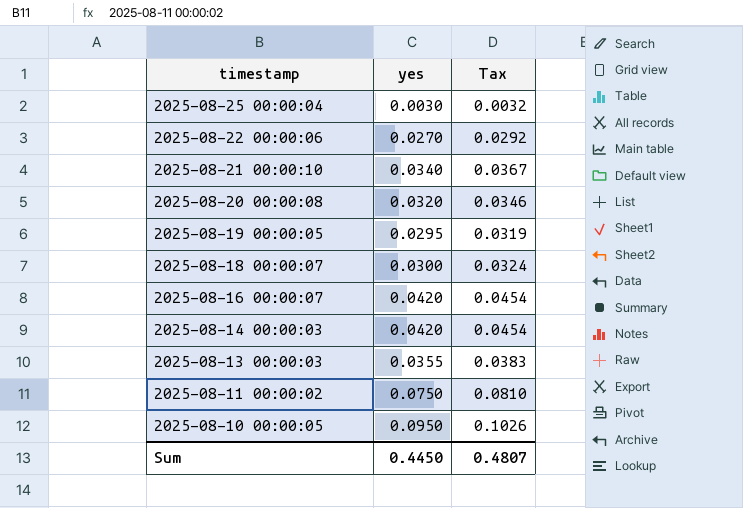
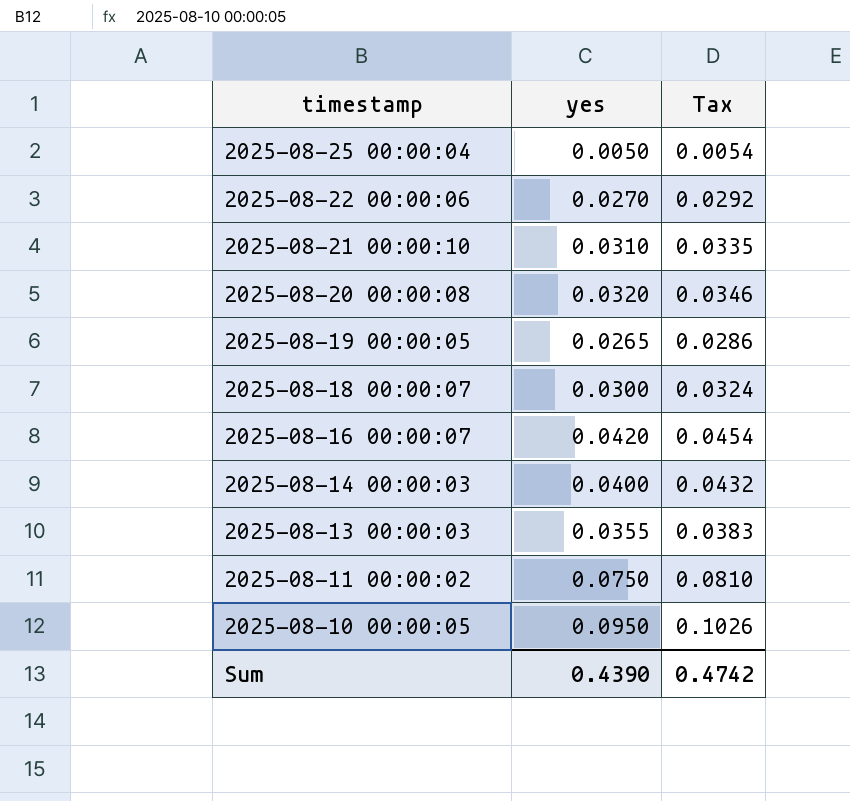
2025-08-25 00:00:04 | yes: 0.0030 -> 0.0050
2025-08-25 00:00:04 | Tax: 0.0032 -> 0.0054
2025-08-21 00:00:10 | yes: 0.0340 -> 0.0310
2025-08-21 00:00:10 | Tax: 0.0367 -> 0.0335
2025-08-19 00:00:05 | yes: 0.0295 -> 0.0265
2025-08-19 00:00:05 | Tax: 0.0319 -> 0.0286
2025-08-14 00:00:03 | yes: 0.0420 -> 0.0400
2025-08-14 00:00:03 | Tax: 0.0454 -> 0.0432
Sum | yes: 0.4450 -> 0.4390
Sum | Tax: 0.4807 -> 0.4742

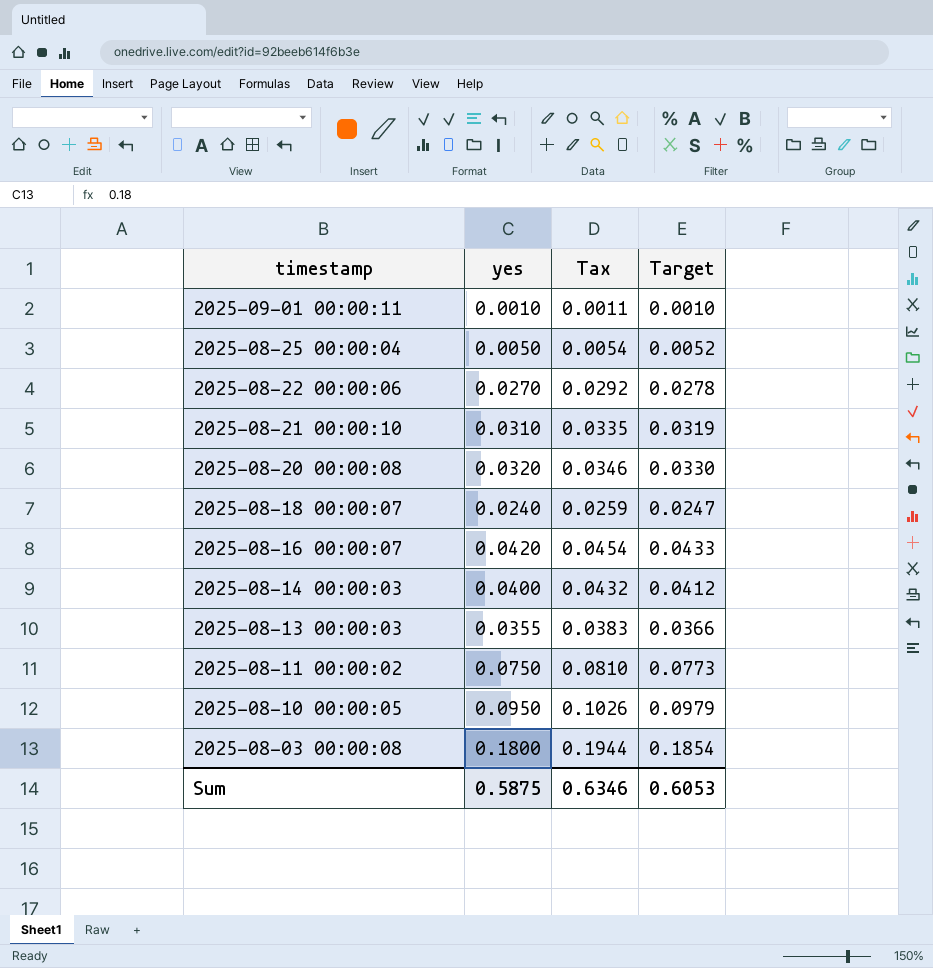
column Target | formula: none -> [yes] * 1.03
row 2025-08-19 00:00:05: 0.0265 | 0.0286 -> none
row 2025-09-01 00:00:11: none -> 0.0010 | 0.0011 | 0.0010
2025-08-18 00:00:07 | yes: 0.0300 -> 0.0240
2025-08-18 00:00:07 | Tax: 0.0324 -> 0.0259
row 2025-08-03 00:00:08: none -> 0.1800 | 0.1944 | 0.1854
Sum | yes: 0.4390 -> 0.5875
Sum | Tax: 0.4742 -> 0.6346

